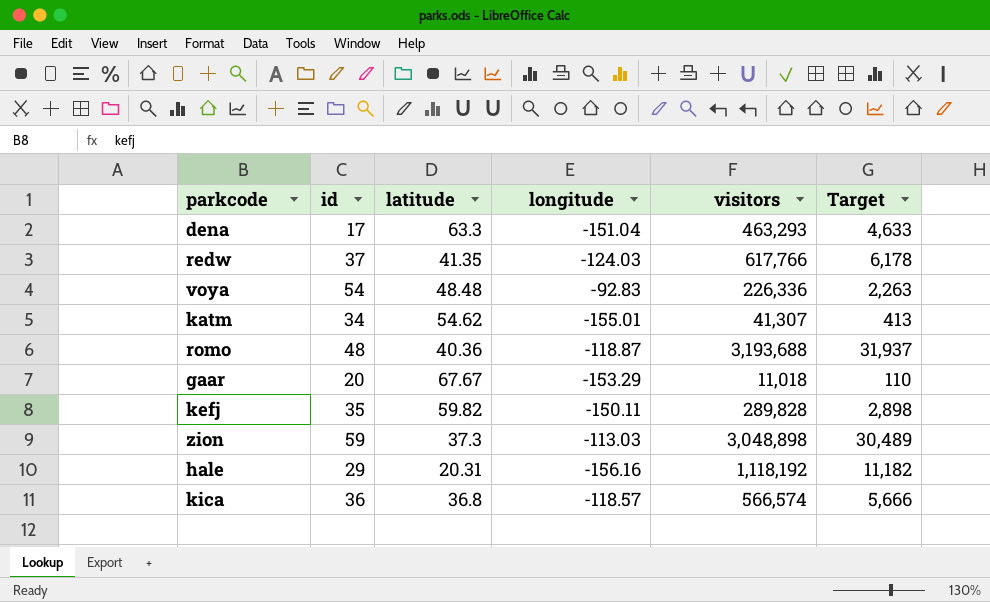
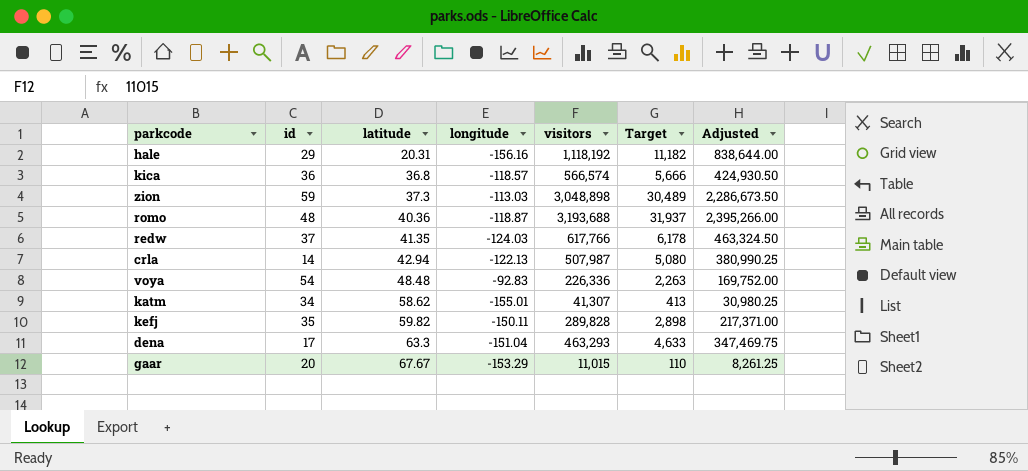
row order: none -> latitude ascending
column Adjusted | formula: none -> [visitors] * 0.75
row crla: none -> 14 | 42.94 | -122.13 | 507,987 | 5,080 | 380,990.25
katm | latitude: 54.62 -> 58.62
gaar | visitors: 11,018 -> 11,015

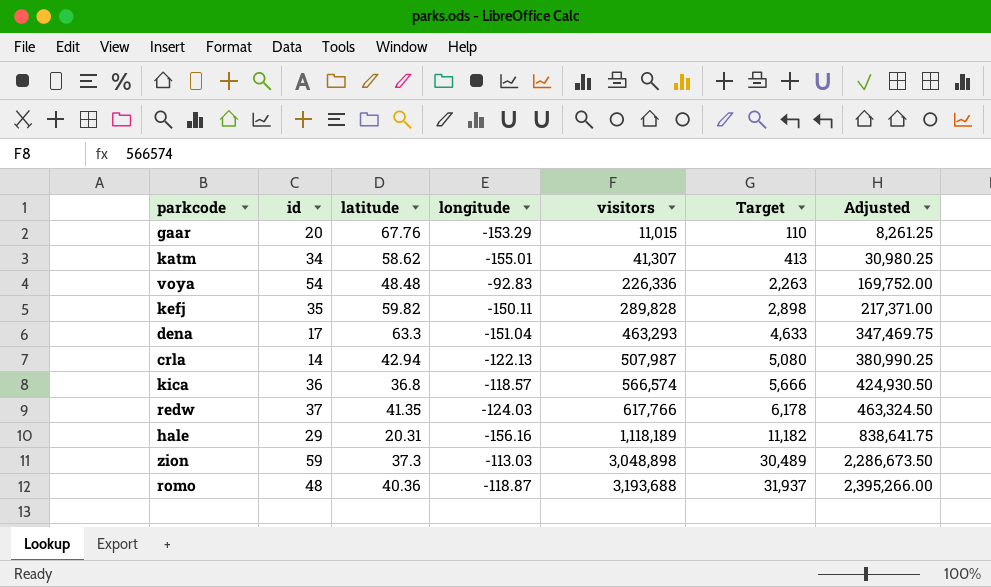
row order: latitude ascending -> visitors ascending
gaar | latitude: 67.67 -> 67.76
hale | visitors: 1,118,192 -> 1,118,189
hale | Adjusted: 838,644.00 -> 838,641.75

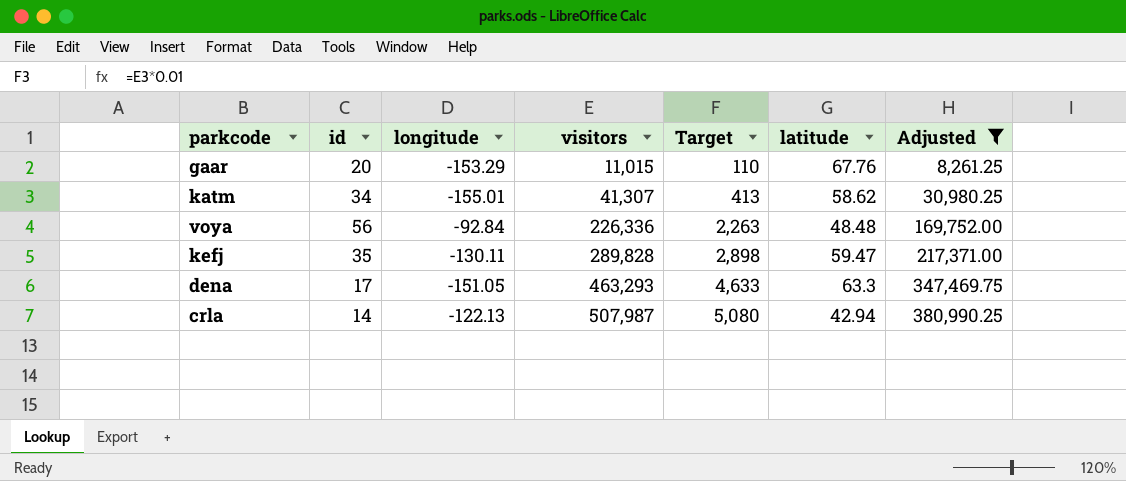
filter: none -> Adjusted <= 380,990.25
column latitude | position: 3 -> 6
voya | id: 54 -> 56
voya | longitude: -92.83 -> -92.84
kefj | longitude: -150.11 -> -130.11
kefj | latitude: 59.82 -> 59.47
dena | longitude: -151.04 -> -151.05

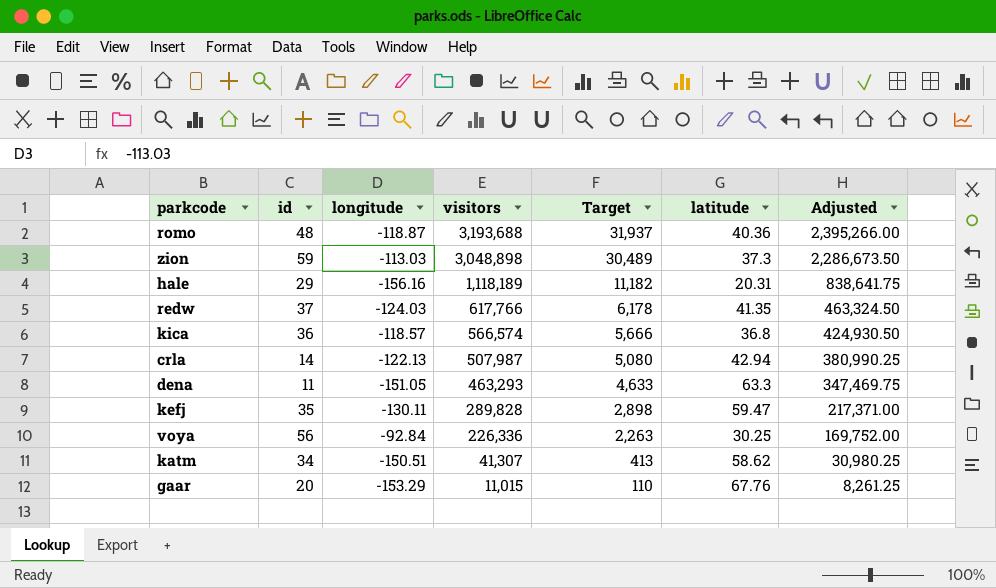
filter: Adjusted <= 380,990.25 -> none
row order: visitors ascending -> visitors descending
dena | id: 17 -> 11
voya | latitude: 48.48 -> 30.25
katm | longitude: -155.01 -> -150.51

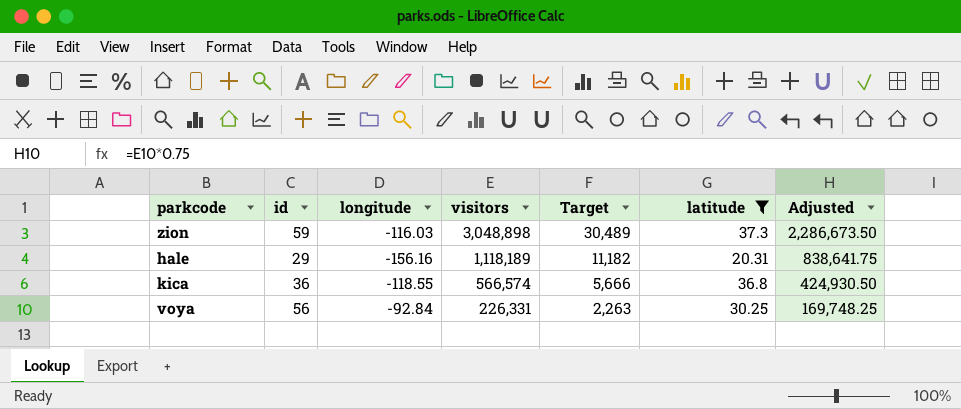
filter: none -> latitude <= 37.3
zion | longitude: -113.03 -> -116.03
kica | longitude: -118.57 -> -118.55
voya | visitors: 226,336 -> 226,331
voya | Adjusted: 169,752.00 -> 169,748.25

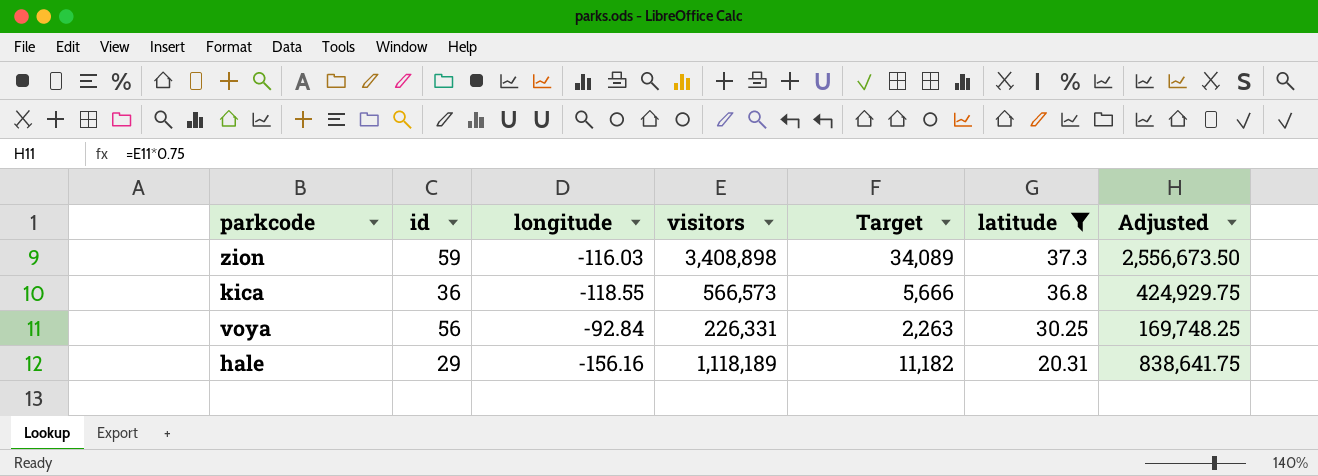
row order: visitors descending -> latitude descending
zion | visitors: 3,048,898 -> 3,408,898
zion | Target: 30,489 -> 34,089
zion | Adjusted: 2,286,673.50 -> 2,556,673.50
kica | visitors: 566,574 -> 566,573
kica | Adjusted: 424,930.50 -> 424,929.75

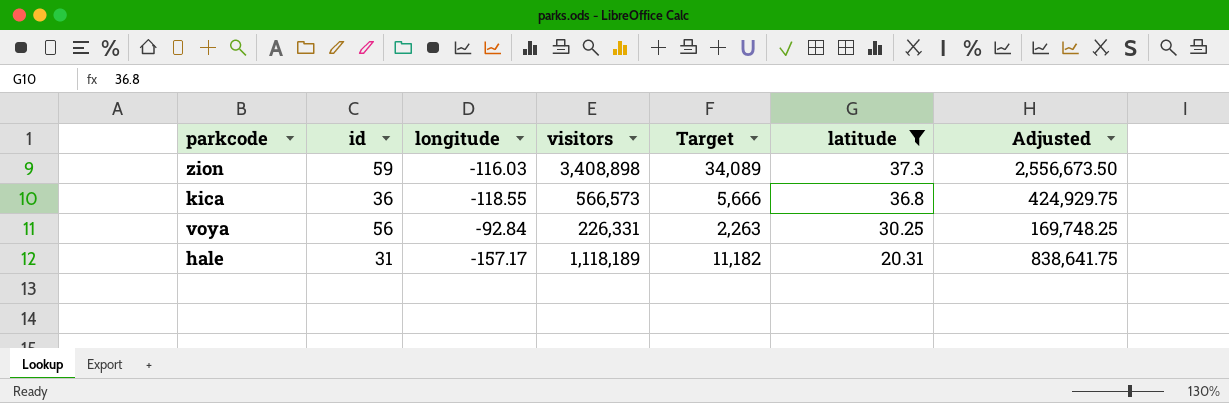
hale | id: 29 -> 31
hale | longitude: -156.16 -> -157.17

